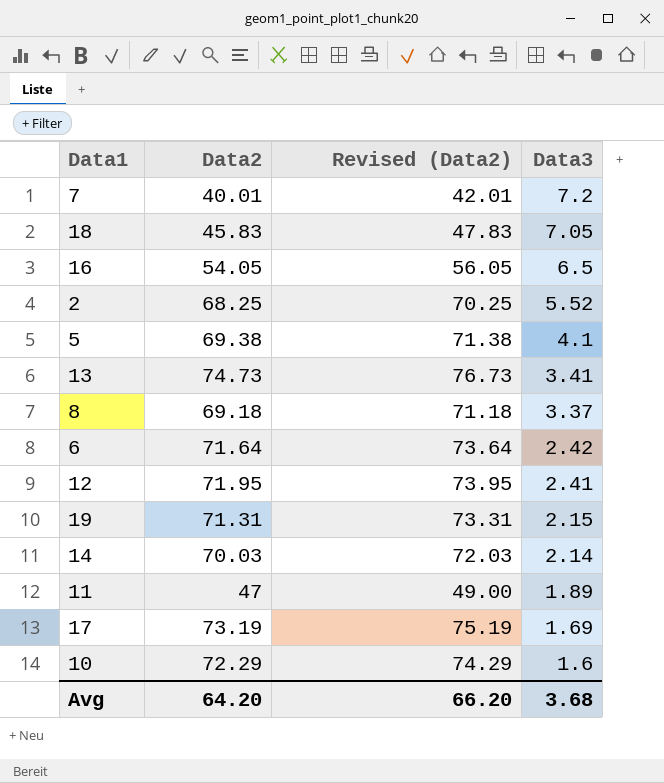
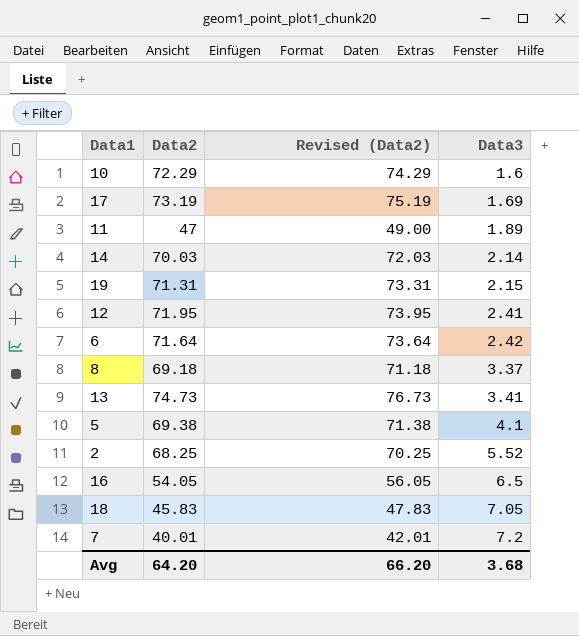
row order: Data3 descending -> Data3 ascending

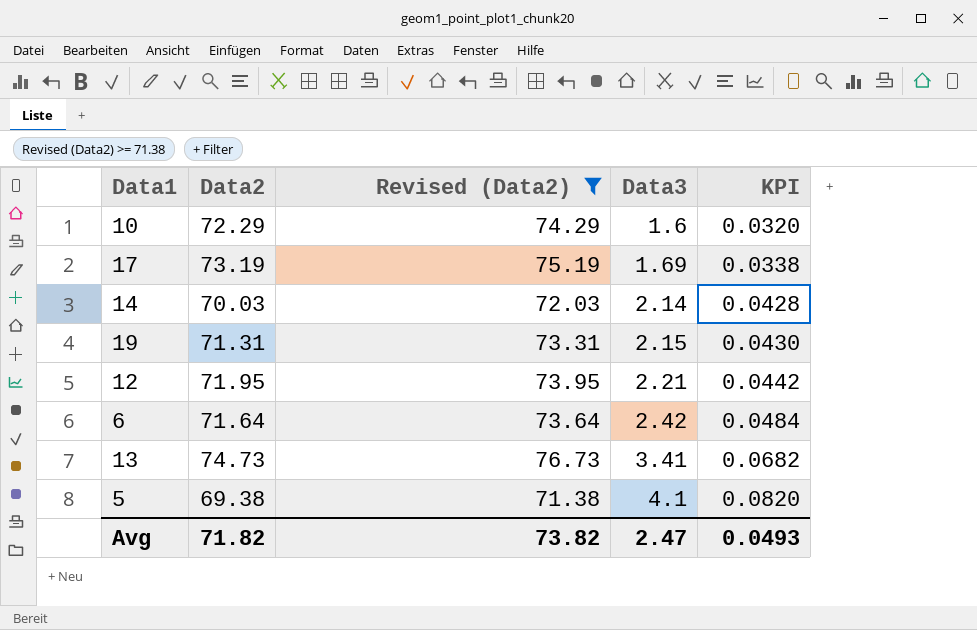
filter: none -> Revised (Data2) >= 71.38
column KPI | formula: none -> [Data3] * 0.02
12 | Data3: 2.41 -> 2.21
Avg | Data2: 64.20 -> 71.82
Avg | Revised (Data2): 66.20 -> 73.82
Avg | Data3: 3.68 -> 2.47

